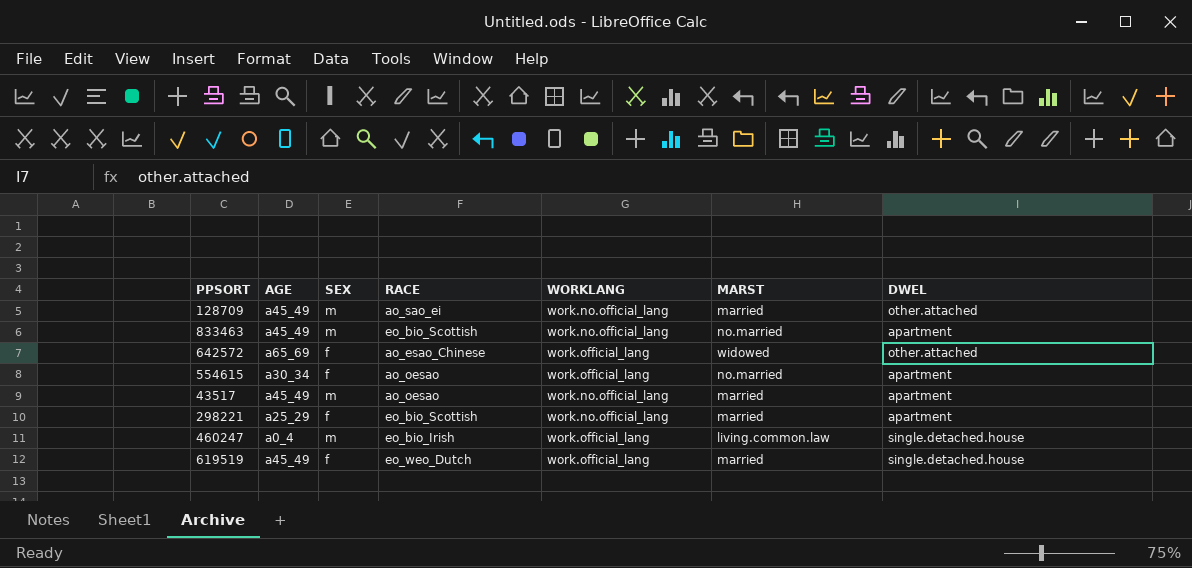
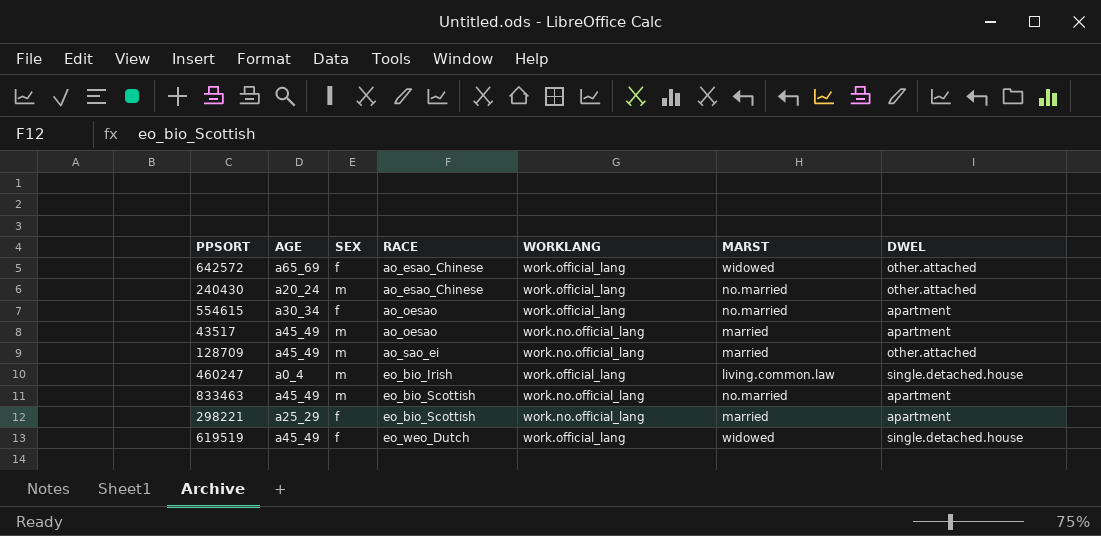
row order: none -> RACE ascending
row 240430: none -> a20_24 | m | ao_esao_Chinese | work.official_lang | no.married | other.attached
619519 | MARST: married -> widowed

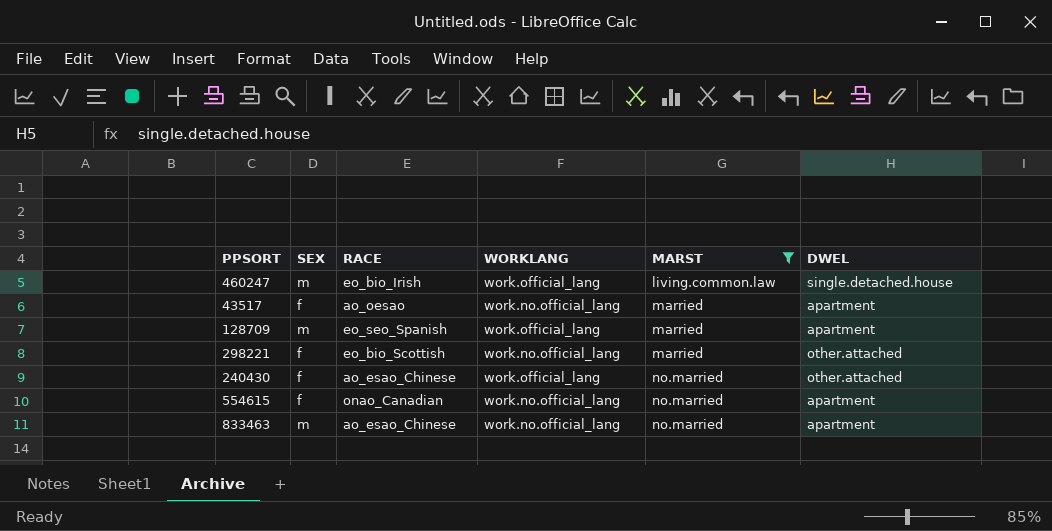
filter: none -> MARST != widowed
row order: RACE ascending -> MARST ascending
column AGE | position: 2 -> none
43517 | SEX: m -> f
128709 | RACE: ao_sao_ei -> eo_seo_Spanish
128709 | WORKLANG: work.no.official_lang -> work.official_lang
128709 | DWEL: other.attached -> apartment
298221 | DWEL: apartment -> other.attached
240430 | SEX: m -> f
554615 | RACE: ao_oesao -> onao_Canadian
554615 | WORKLANG: work.official_lang -> work.no.official_lang
833463 | RACE: eo_bio_Scottish -> ao_esao_Chinese

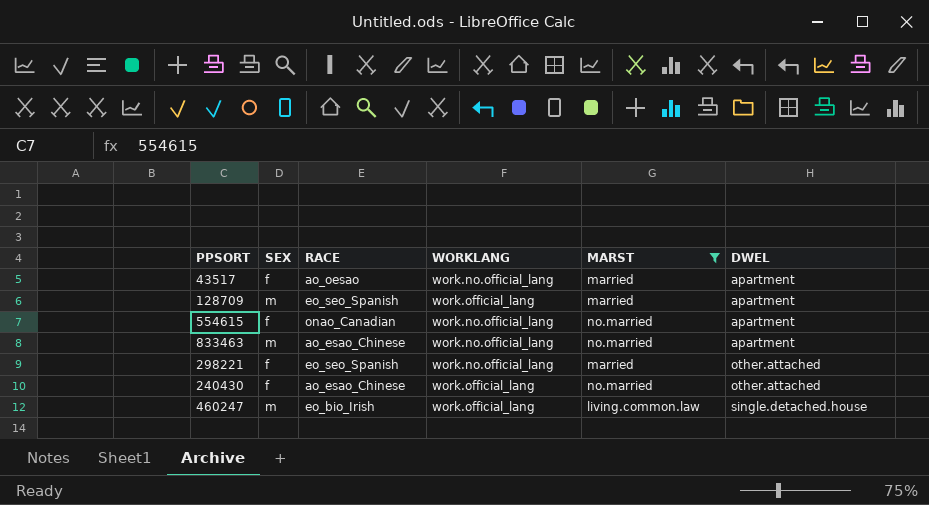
row order: MARST ascending -> DWEL ascending
298221 | RACE: eo_bio_Scottish -> eo_seo_Spanish

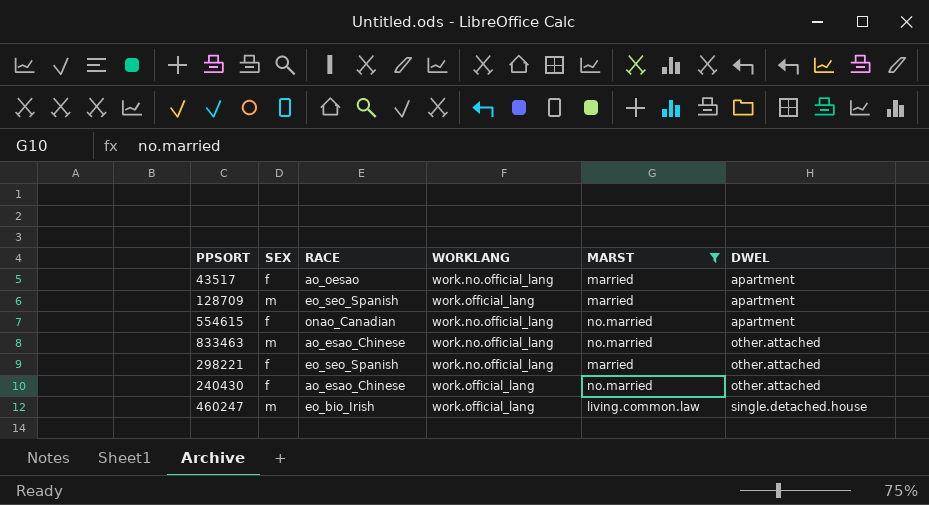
833463 | DWEL: apartment -> other.attached

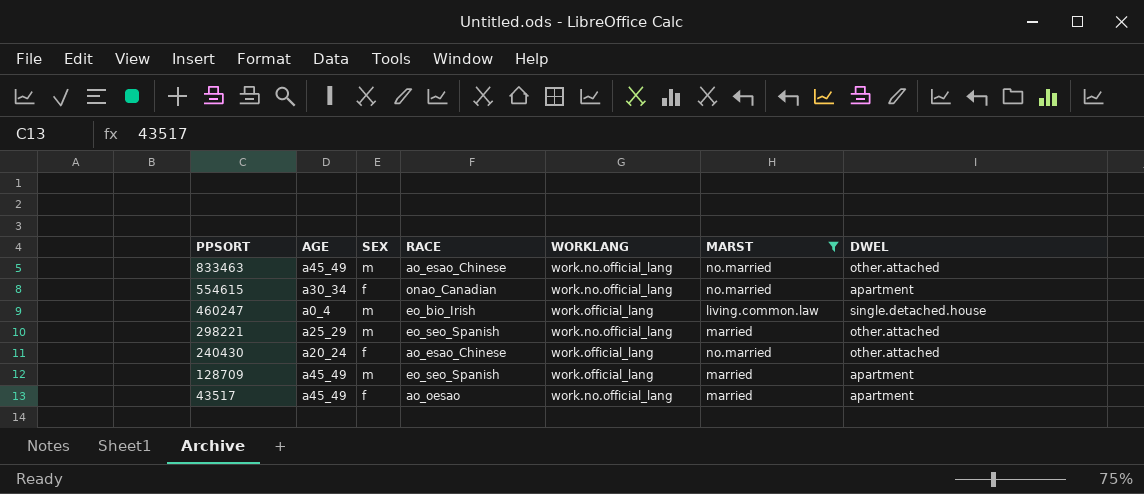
row order: DWEL ascending -> PPSORT descending
column AGE | position: none -> 2
298221 | SEX: f -> m

